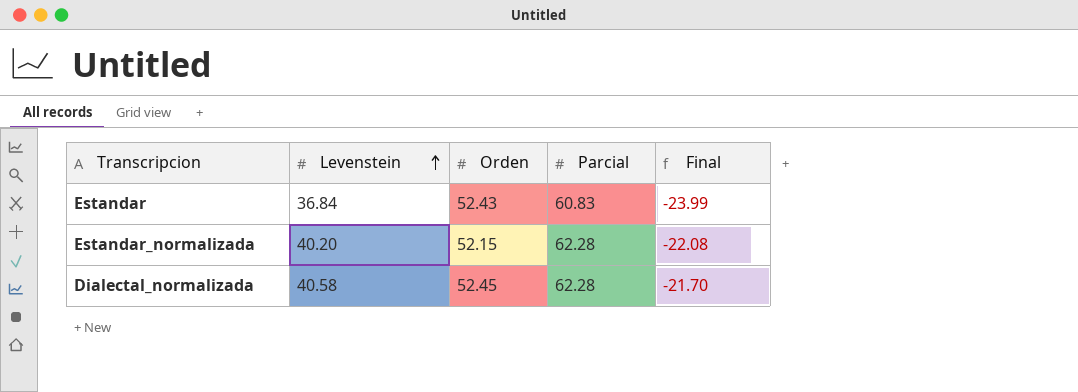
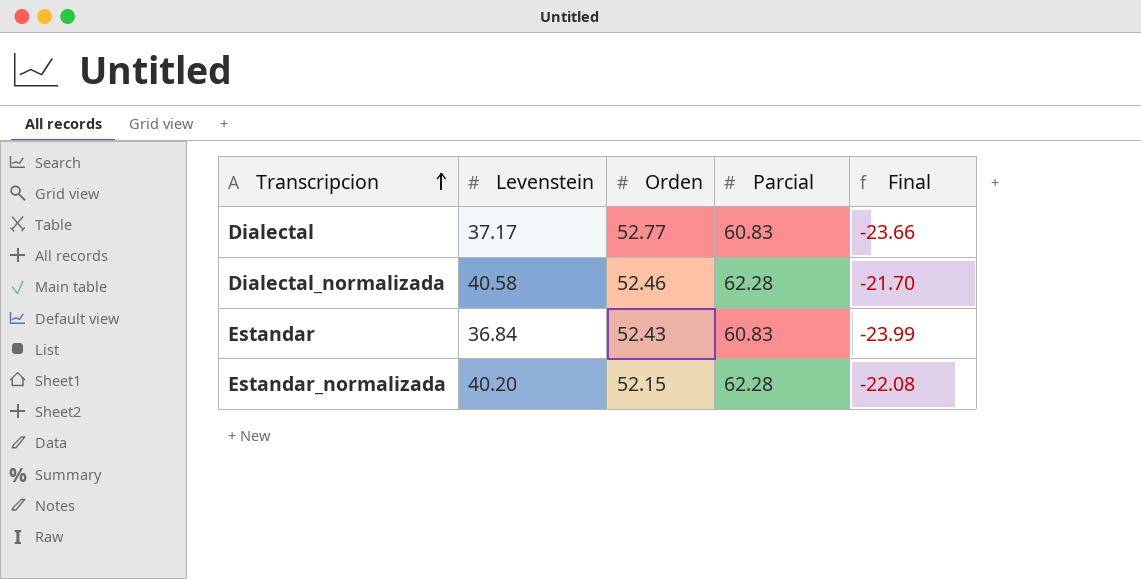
row order: Levenstein ascending -> Transcripcion ascending
row Dialectal: none -> 37.17 | 52.77 | 60.83 | -23.66
Dialectal_normalizada | Orden: 52.45 -> 52.46

